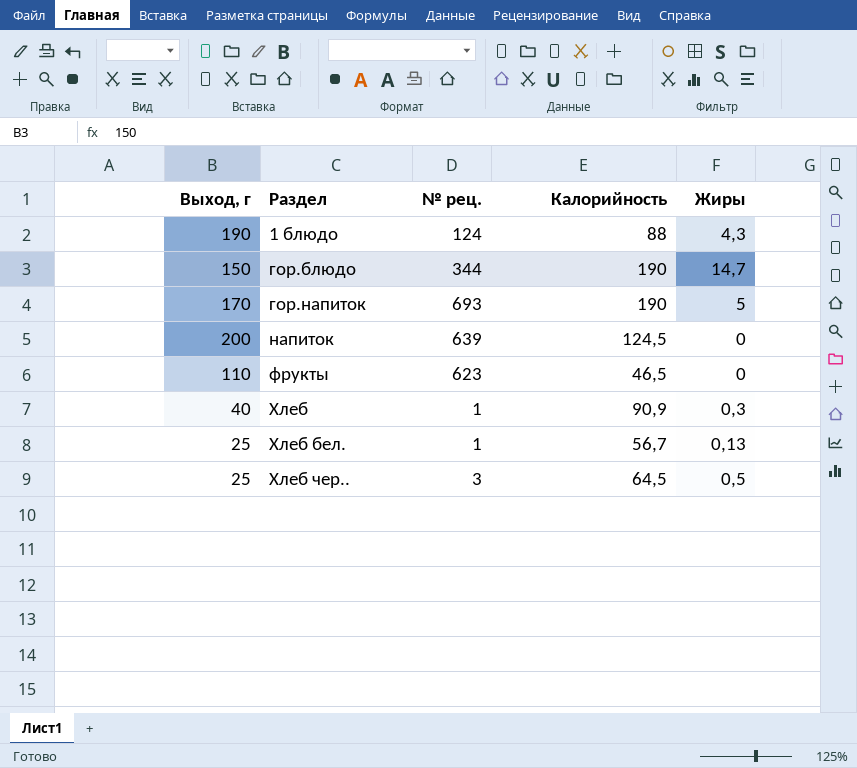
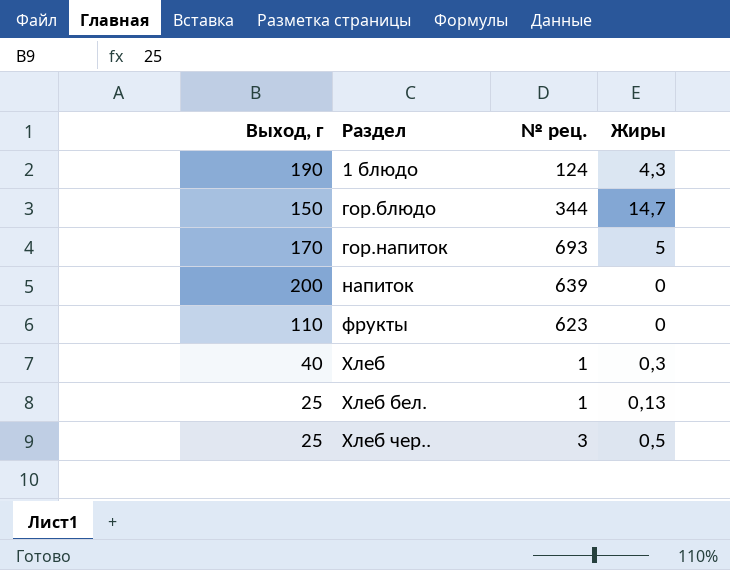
column Калорийность | position: 4 -> none

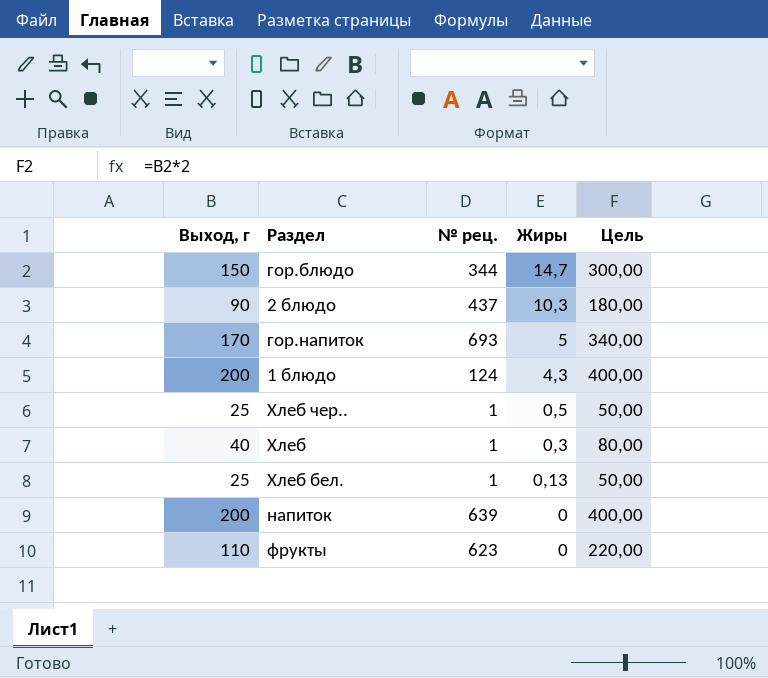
row order: Раздел ascending -> Жиры descending
column Цель | formula: none -> [Выход, г] * 2
row 2 блюдо: none -> 90 | 437 | 10,3 | 180,00
1 блюдо | Выход, г: 190 -> 200
Хлеб чер.. | № рец.: 3 -> 1

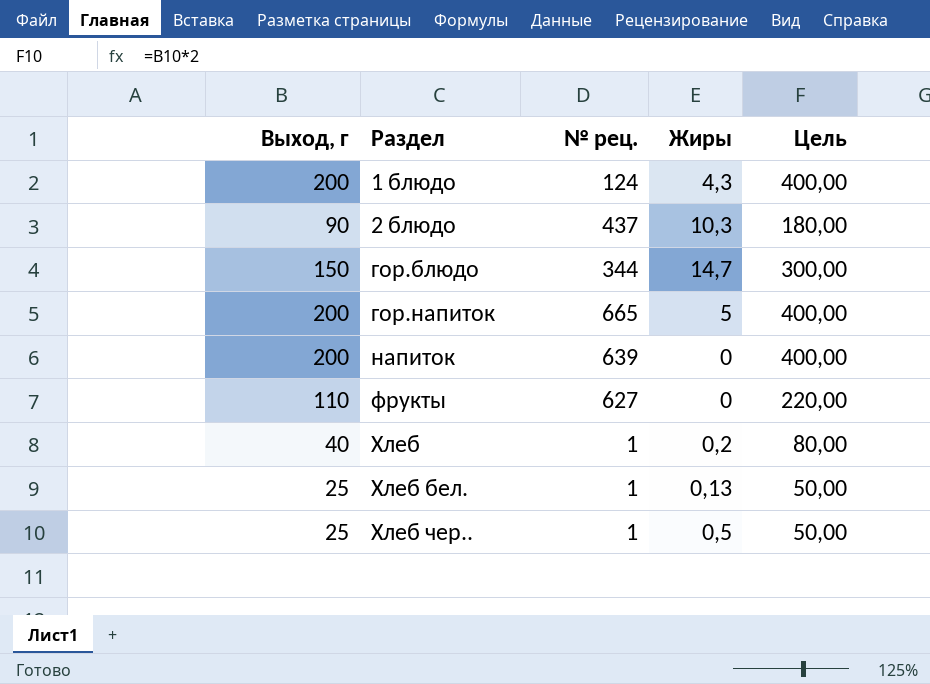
row order: Жиры descending -> Раздел ascending
гор.напиток | Выход, г: 170 -> 200
гор.напиток | № рец.: 693 -> 665
гор.напиток | Цель: 340,00 -> 400,00
фрукты | № рец.: 623 -> 627
Хлеб | Жиры: 0,3 -> 0,2

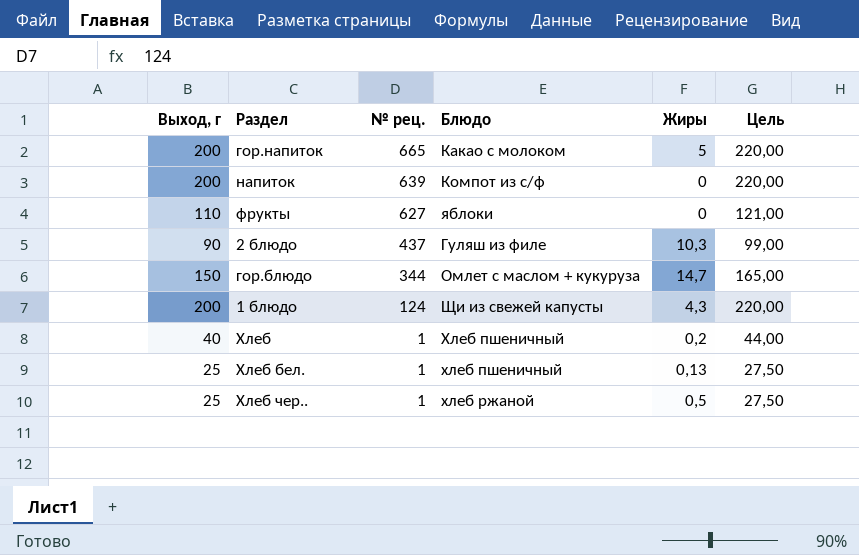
row order: Раздел ascending -> № рец. descending
column Блюдо | position: none -> 4
column Цель | formula: [Выход, г] * 2 -> [Выход, г] * 1,1

